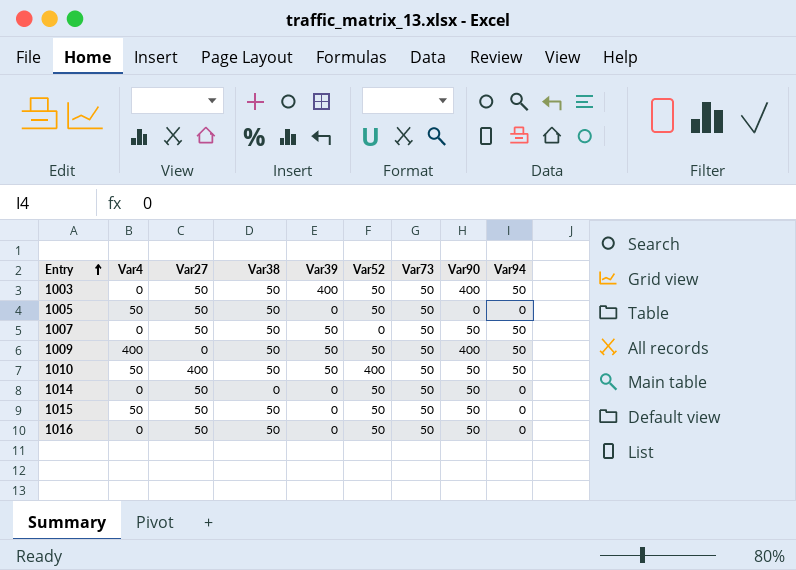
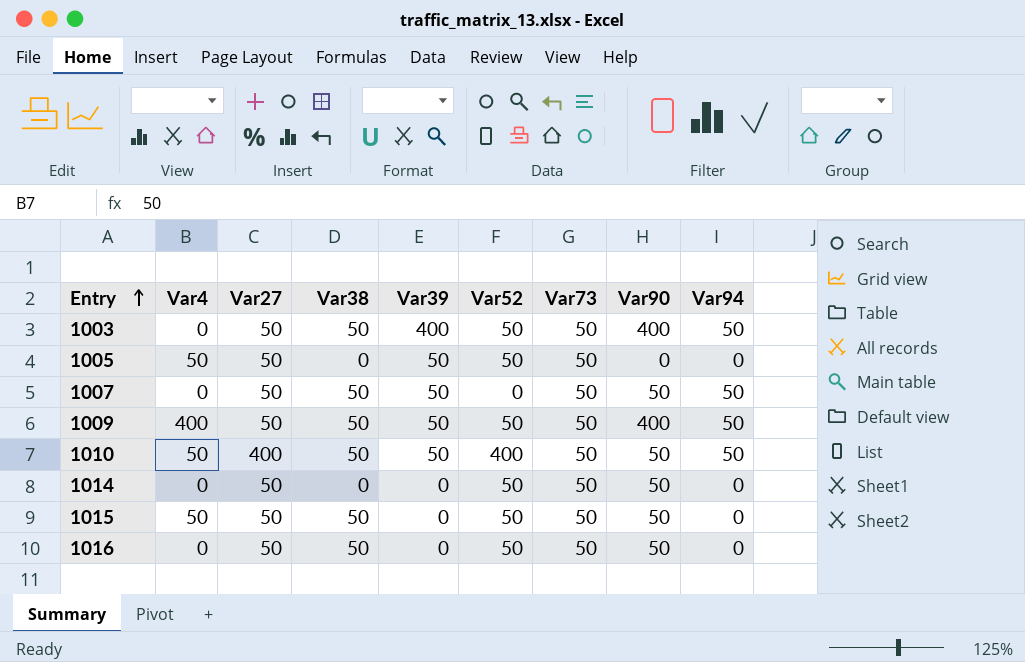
1005 | Var38: 50 -> 0
1005 | Var39: 0 -> 50
1009 | Var27: 0 -> 50

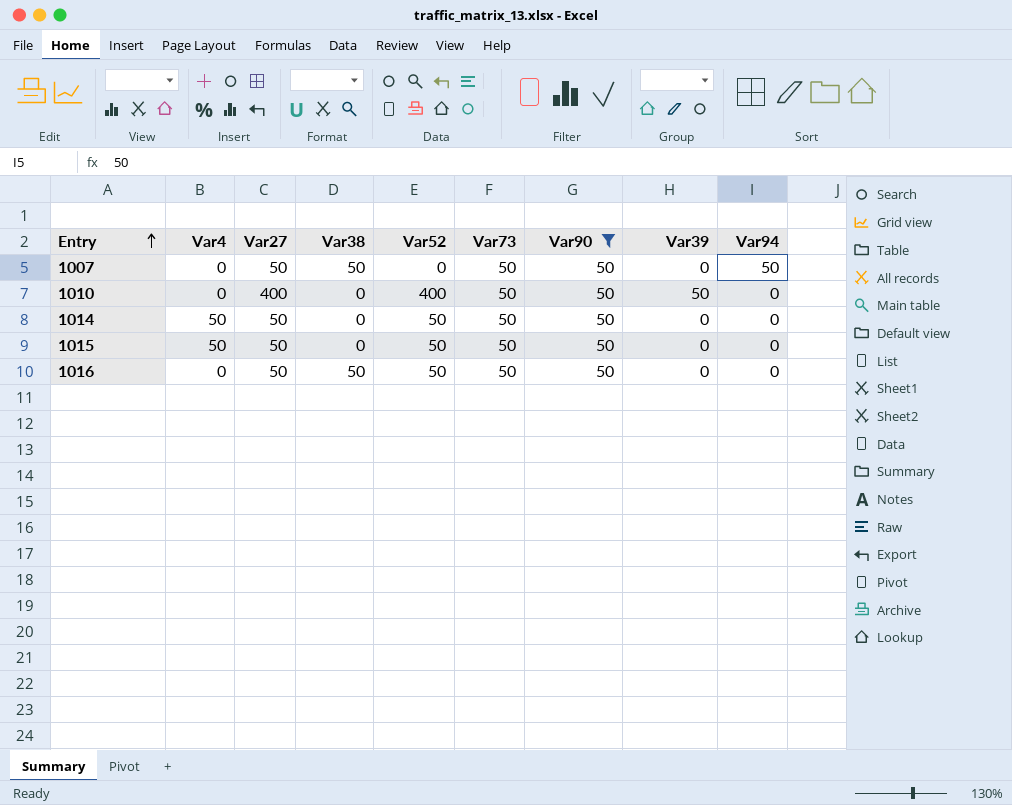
filter: none -> Var90 = 50
column Var39 | position: 5 -> 8
1007 | Var39: 50 -> 0
1010 | Var4: 50 -> 0
1010 | Var38: 50 -> 0
1010 | Var94: 50 -> 0
1014 | Var4: 0 -> 50
1015 | Var38: 50 -> 0

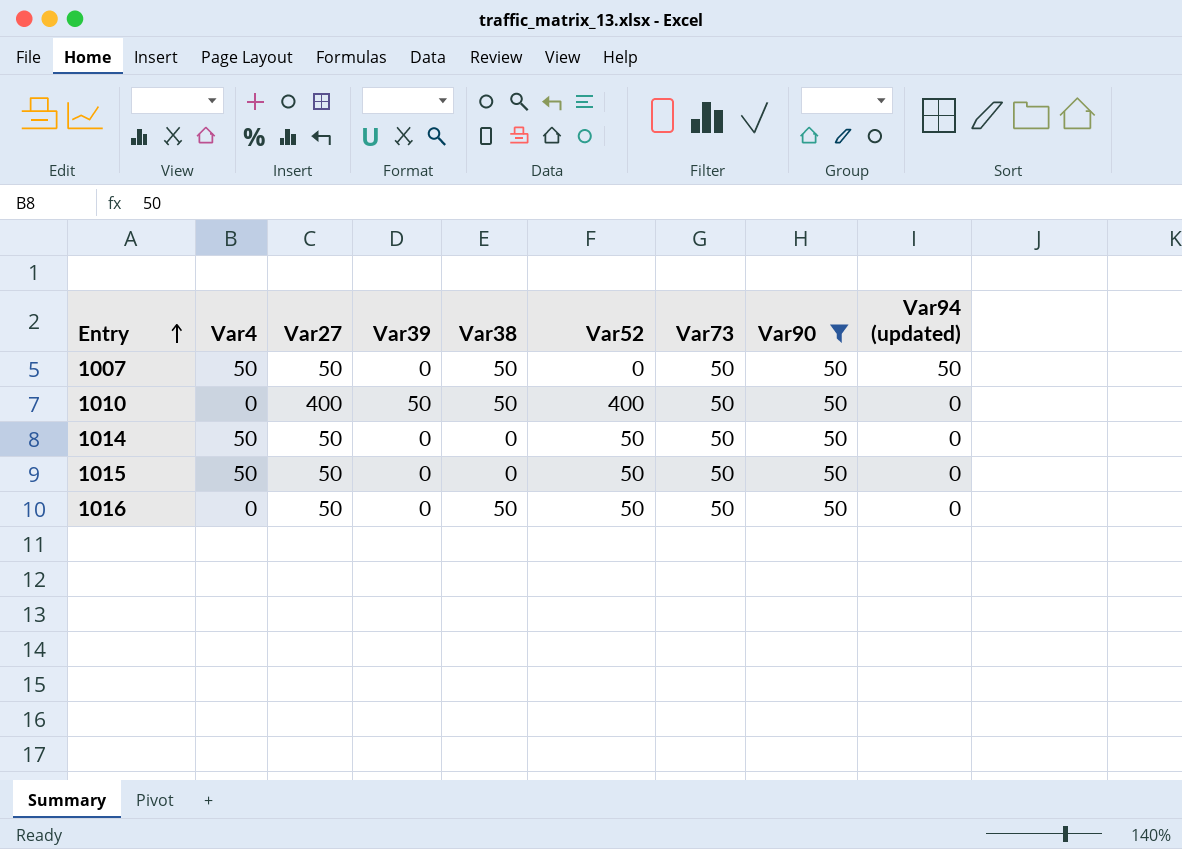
column Var39 | position: 8 -> 4
column name: Var94 -> Var94 (updated)
1007 | Var4: 0 -> 50
1010 | Var38: 0 -> 50

